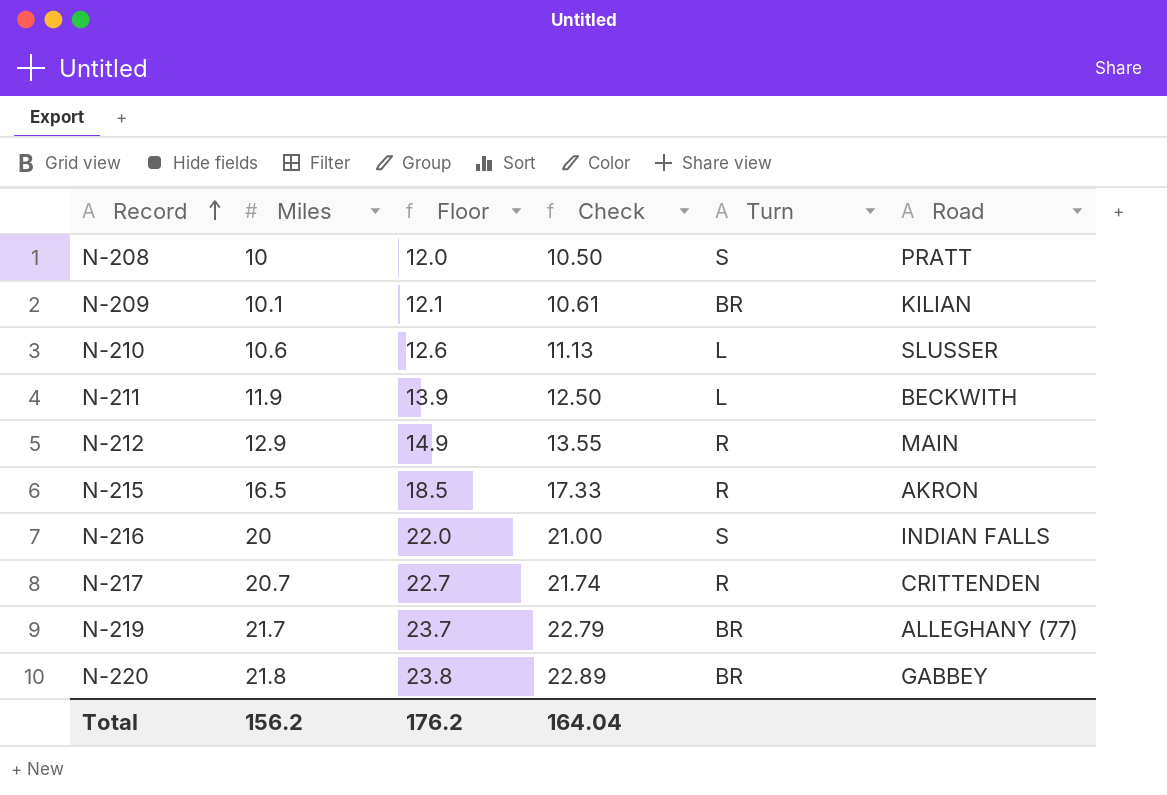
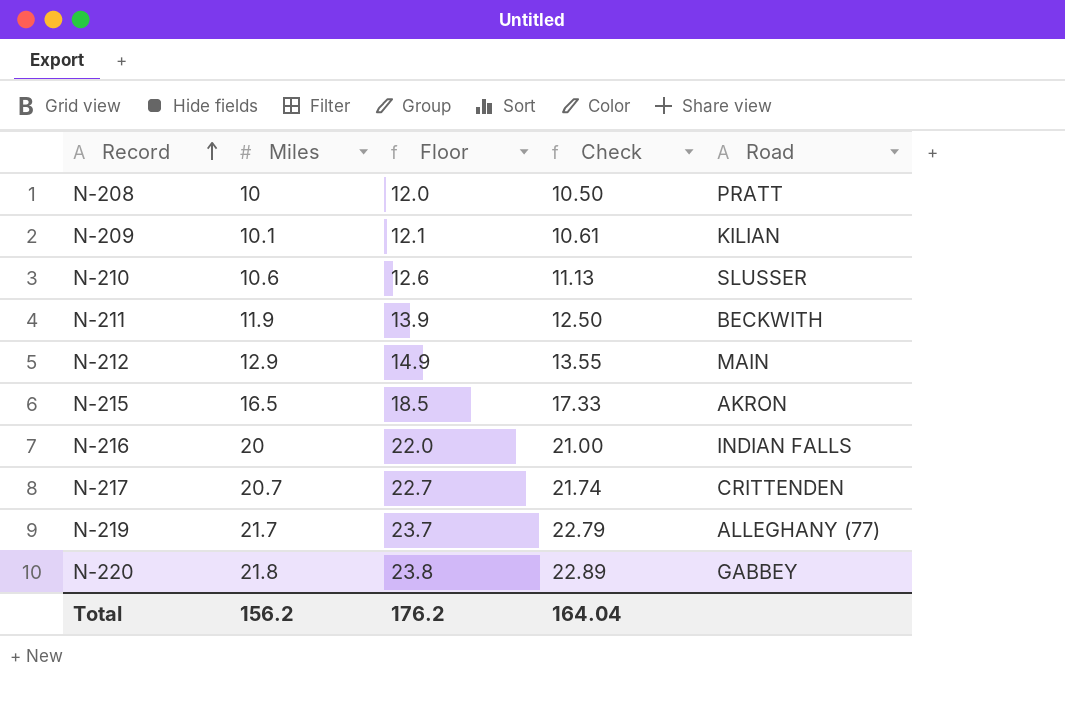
column Turn | position: 5 -> none

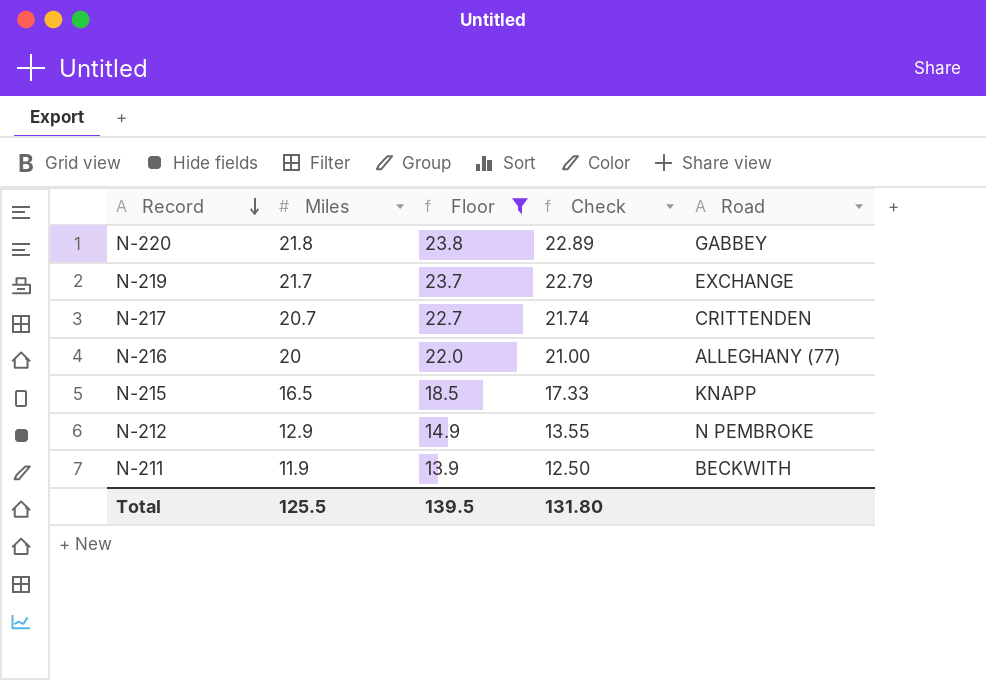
filter: none -> Floor >= 13.9
row order: Record ascending -> Record descending
N-219 | Road: ALLEGHANY (77) -> EXCHANGE
N-216 | Road: INDIAN FALLS -> ALLEGHANY (77)
N-215 | Road: AKRON -> KNAPP
N-212 | Road: MAIN -> N PEMBROKE
Total | Miles: 156.2 -> 125.5
Total | Floor: 176.2 -> 139.5
Total | Check: 164.04 -> 131.80

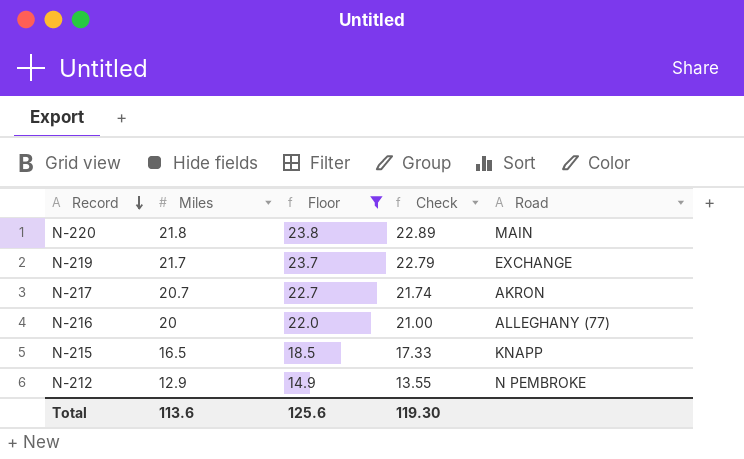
row N-211: 11.9 | 13.9 | 12.50 | BECKWITH -> none
N-220 | Road: GABBEY -> MAIN
N-217 | Road: CRITTENDEN -> AKRON
Total | Miles: 125.5 -> 113.6
Total | Floor: 139.5 -> 125.6
Total | Check: 131.80 -> 119.30

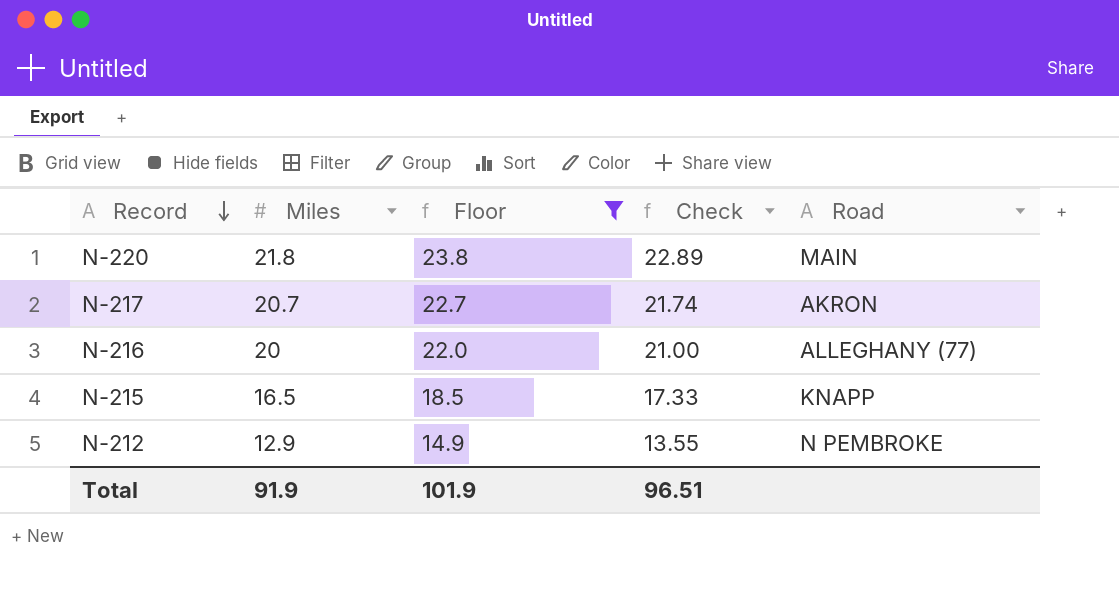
row N-219: 21.7 | 23.7 | 22.79 | EXCHANGE -> none
Total | Miles: 113.6 -> 91.9
Total | Floor: 125.6 -> 101.9
Total | Check: 119.30 -> 96.51

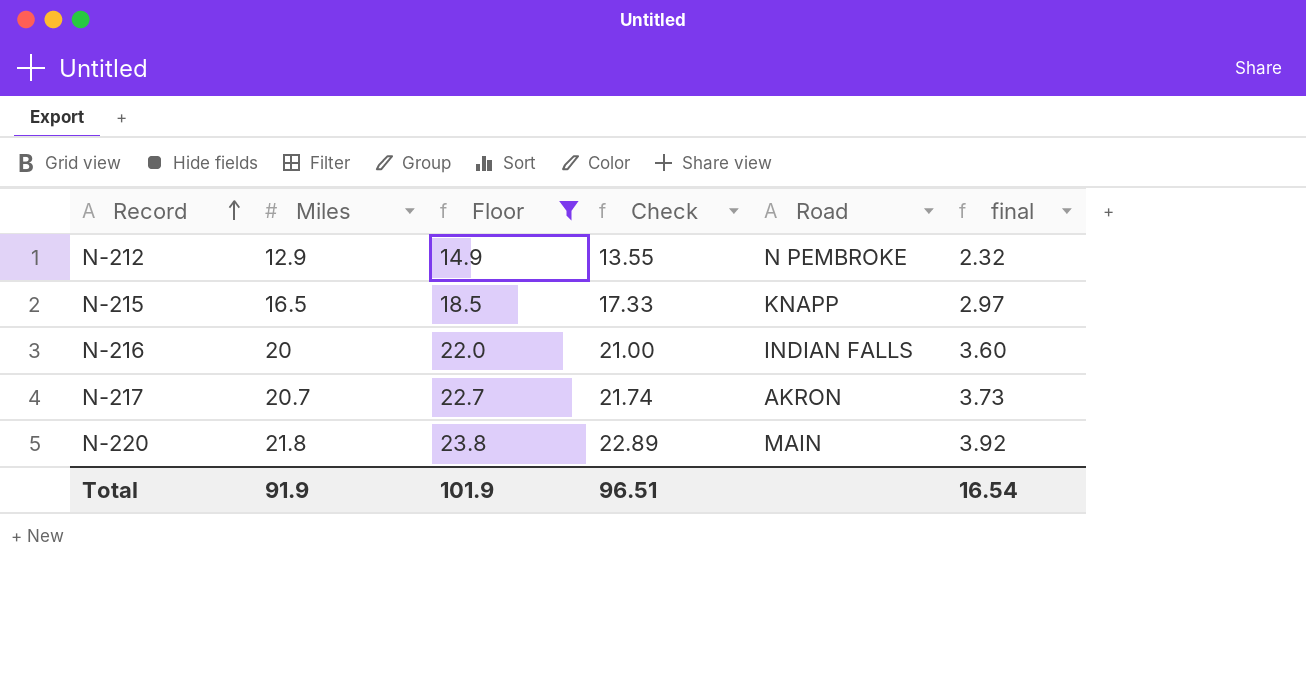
row order: Record descending -> Record ascending
column final | formula: none -> [Miles] * 0.18
N-216 | Road: ALLEGHANY (77) -> INDIAN FALLS

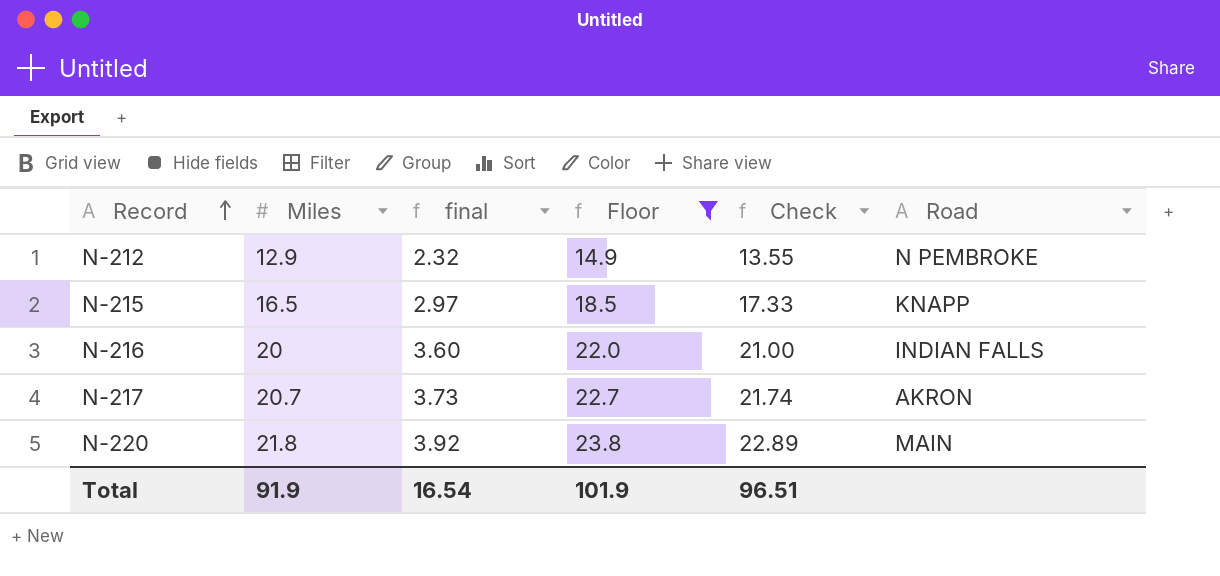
column final | position: 6 -> 3

